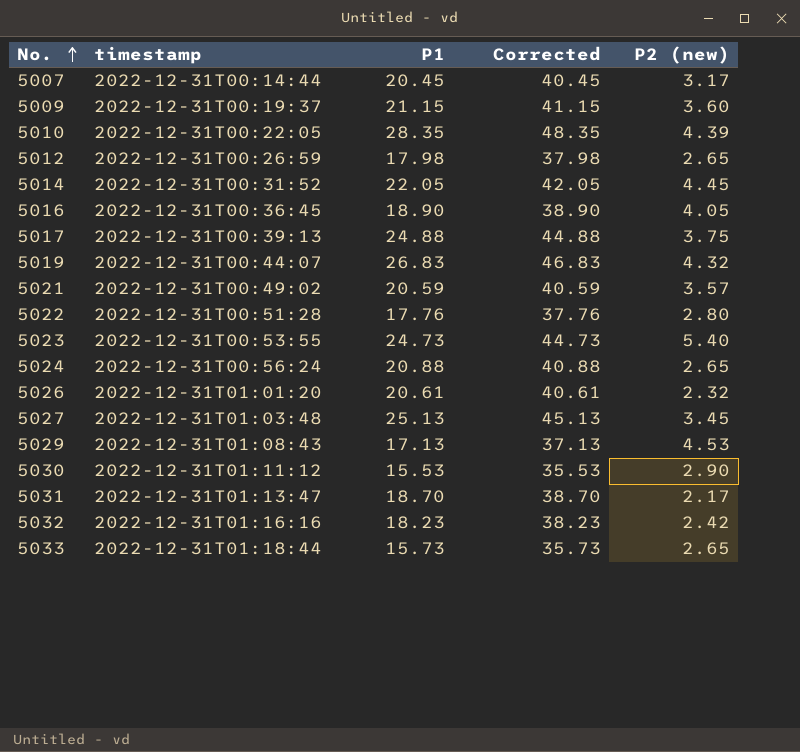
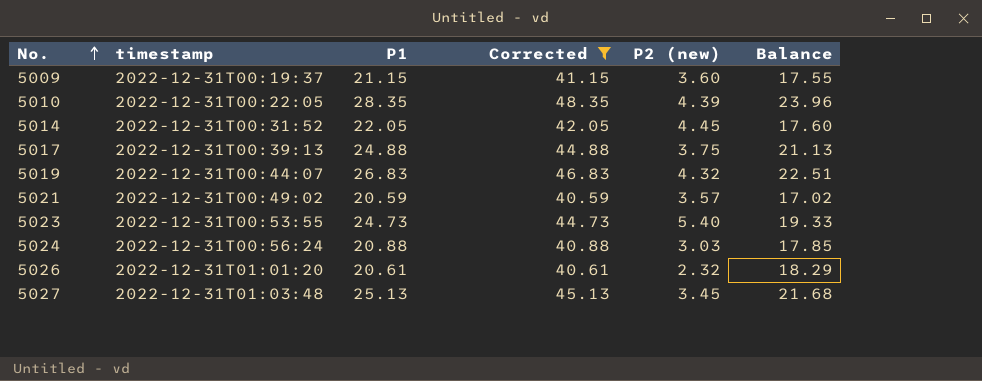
filter: none -> Corrected >= 40.59
column Balance | formula: none -> [P1] - [P2 (new)]
5024 | P2 (new): 2.65 -> 3.03

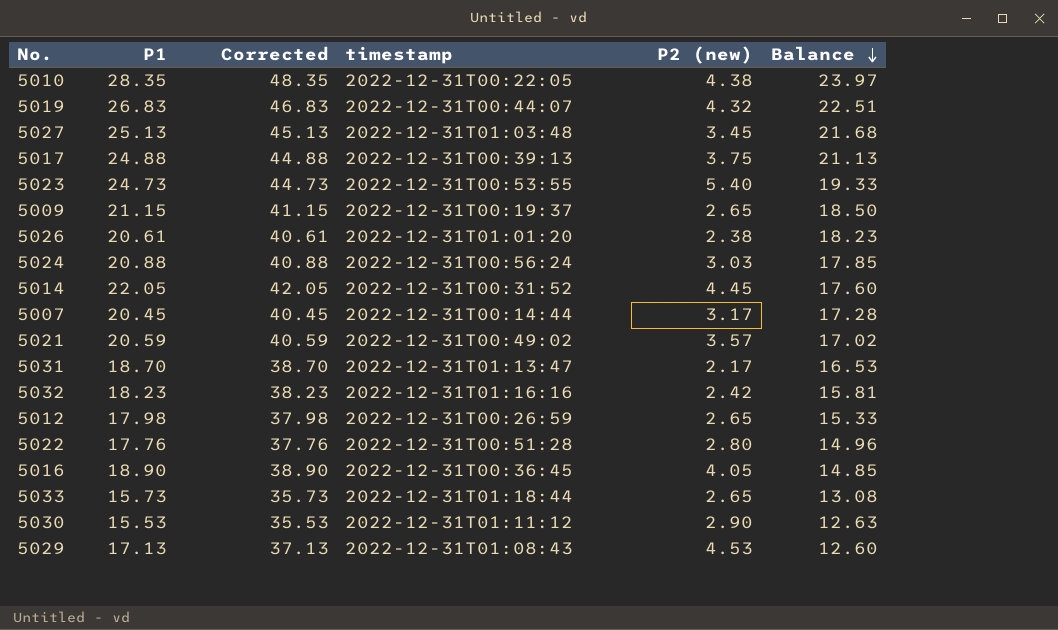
filter: Corrected >= 40.59 -> none
row order: No. ascending -> Balance descending
column timestamp | position: 2 -> 4
5010 | P2 (new): 4.39 -> 4.38
5010 | Balance: 23.96 -> 23.97
5009 | P2 (new): 3.60 -> 2.65
5009 | Balance: 17.55 -> 18.50
5026 | P2 (new): 2.32 -> 2.38
5026 | Balance: 18.29 -> 18.23

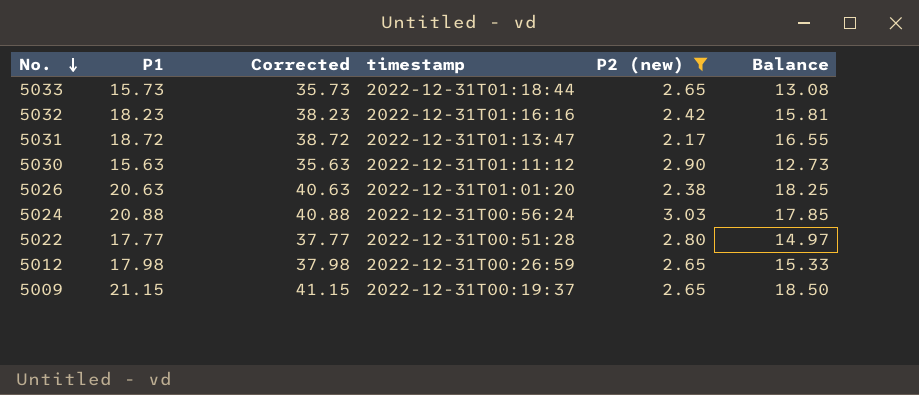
filter: none -> P2 (new) <= 3.03
row order: Balance descending -> No. descending
5031 | P1: 18.70 -> 18.72
5031 | Corrected: 38.70 -> 38.72
5031 | Balance: 16.53 -> 16.55
5030 | P1: 15.53 -> 15.63
5030 | Corrected: 35.53 -> 35.63
5030 | Balance: 12.63 -> 12.73
5026 | P1: 20.61 -> 20.63
5026 | Corrected: 40.61 -> 40.63
5026 | Balance: 18.23 -> 18.25
5022 | P1: 17.76 -> 17.77
5022 | Corrected: 37.76 -> 37.77
5022 | Balance: 14.96 -> 14.97

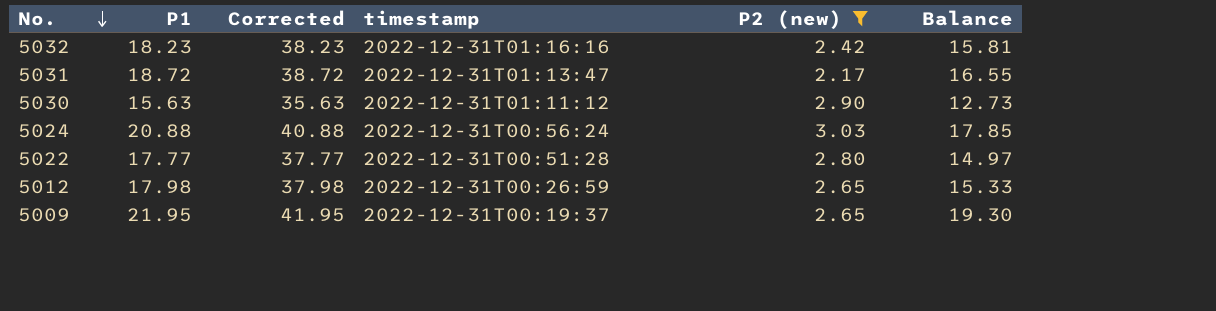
row 5033: 15.73 | 35.73 | 2022-12-31T01:18:44 | 2.65 | 13.08 -> none
row 5026: 20.63 | 40.63 | 2022-12-31T01:01:20 | 2.38 | 18.25 -> none
5009 | P1: 21.15 -> 21.95
5009 | Corrected: 41.15 -> 41.95
5009 | Balance: 18.50 -> 19.30

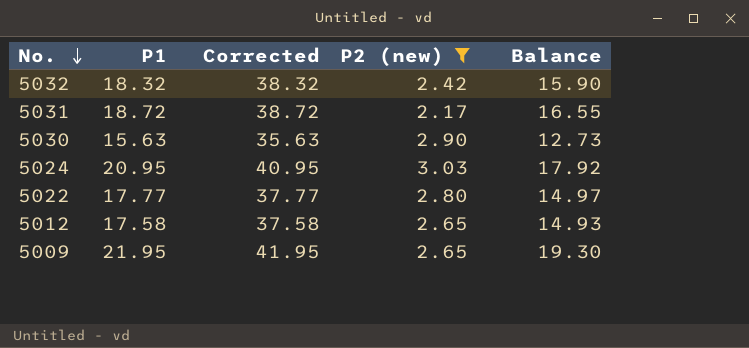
column timestamp | position: 4 -> none
5032 | P1: 18.23 -> 18.32
5032 | Corrected: 38.23 -> 38.32
5032 | Balance: 15.81 -> 15.90
5024 | P1: 20.88 -> 20.95
5024 | Corrected: 40.88 -> 40.95
5024 | Balance: 17.85 -> 17.92
5012 | P1: 17.98 -> 17.58
5012 | Corrected: 37.98 -> 37.58
5012 | Balance: 15.33 -> 14.93

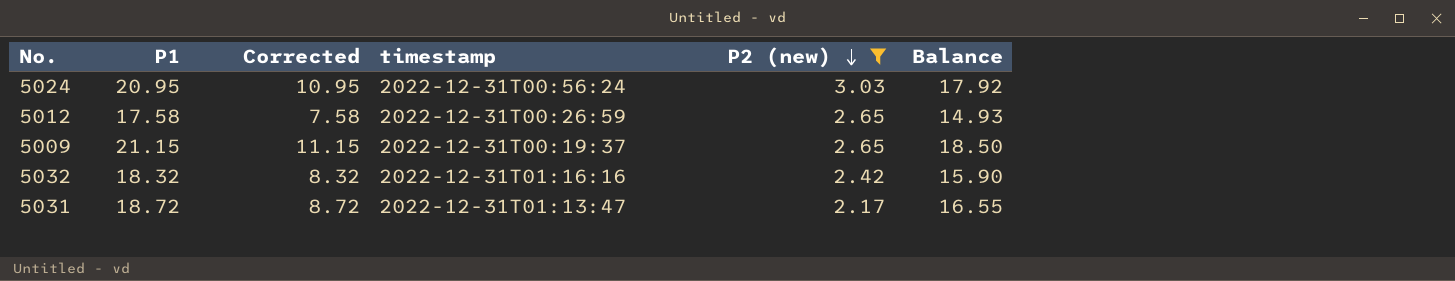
row order: No. descending -> P2 (new) descending
column Corrected | formula: [P1] + 20 -> [P1] - 10
column timestamp | position: none -> 4
row 5030: 15.63 | 35.63 | 2.90 | 12.73 -> none
row 5022: 17.77 | 37.77 | 2.80 | 14.97 -> none
5009 | P1: 21.95 -> 21.15
5009 | Balance: 19.30 -> 18.50

